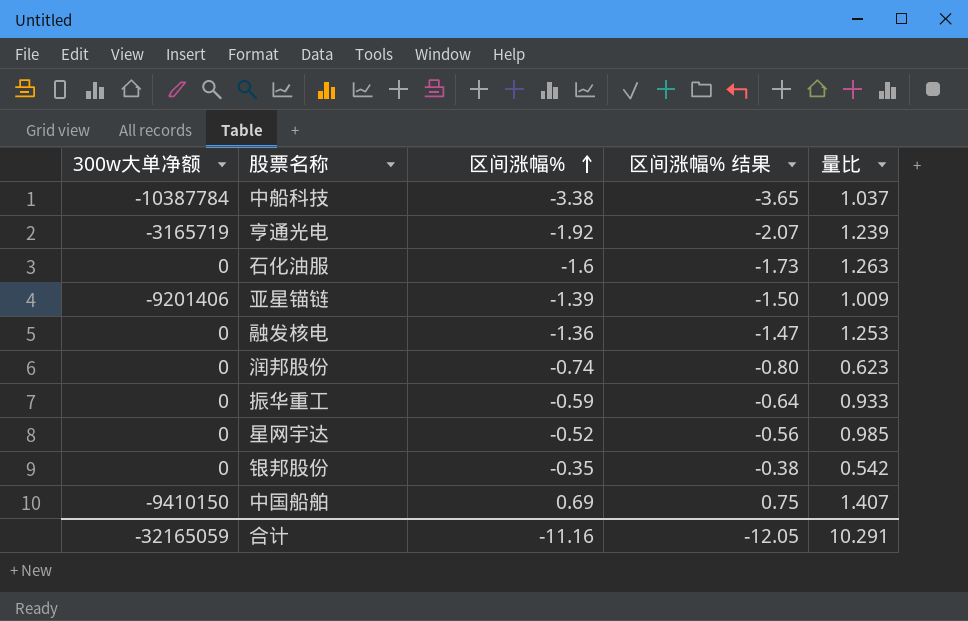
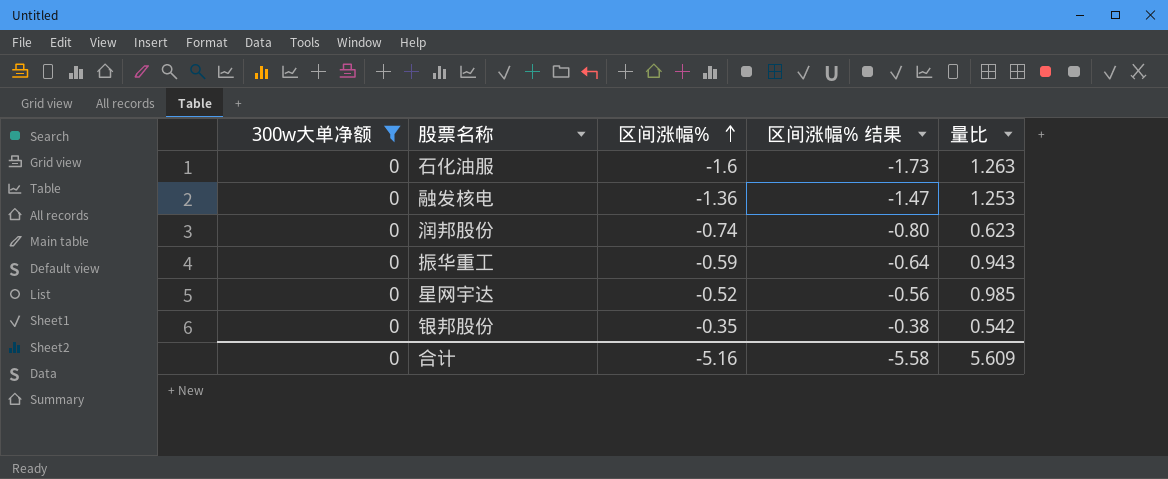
filter: none -> 300w大单净额 = 0
振华重工 | 量比: 0.933 -> 0.943
合计 | 300w大单净额: -32165059 -> 0
合计 | 区间涨幅%: -11.16 -> -5.16
合计 | 区间涨幅% 结果: -12.05 -> -5.58
合计 | 量比: 10.291 -> 5.609

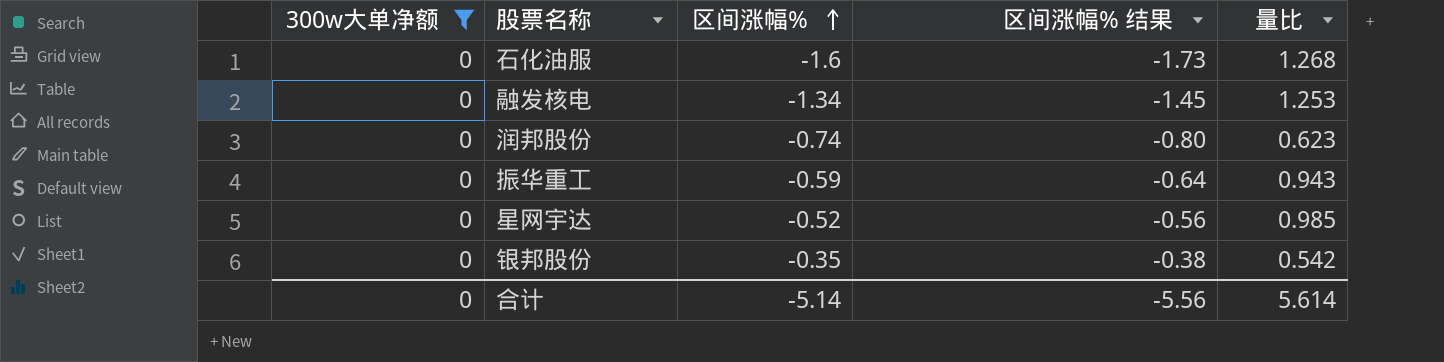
石化油服 | 量比: 1.263 -> 1.268
融发核电 | 区间涨幅%: -1.36 -> -1.34
融发核电 | 区间涨幅% 结果: -1.47 -> -1.45
合计 | 区间涨幅%: -5.16 -> -5.14
合计 | 区间涨幅% 结果: -5.58 -> -5.56
合计 | 量比: 5.609 -> 5.614

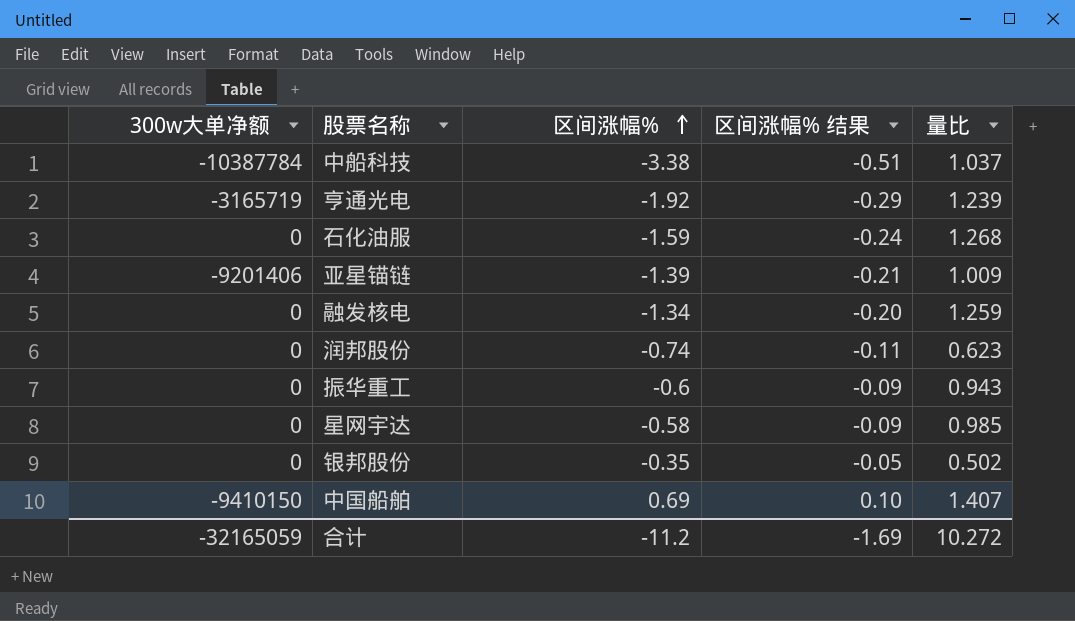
filter: 300w大单净额 = 0 -> none
column 区间涨幅% 结果 | formula: [区间涨幅%] * 1.08 -> [区间涨幅%] * 0.15
石化油服 | 区间涨幅%: -1.6 -> -1.59
融发核电 | 量比: 1.253 -> 1.259
振华重工 | 区间涨幅%: -0.59 -> -0.6
星网宇达 | 区间涨幅%: -0.52 -> -0.58
银邦股份 | 量比: 0.542 -> 0.502
合计 | 300w大单净额: 0 -> -32165059
合计 | 区间涨幅%: -5.14 -> -11.2
合计 | 区间涨幅% 结果: -5.56 -> -1.69
合计 | 量比: 5.614 -> 10.272

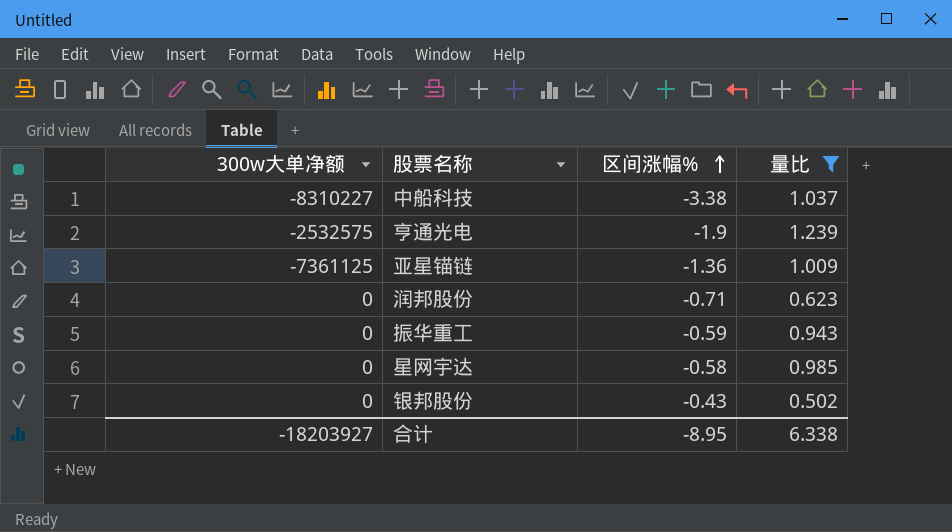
filter: none -> 量比 <= 1.239
column 区间涨幅% 结果 | formula: [区间涨幅%] * 0.15 -> none
中船科技 | 300w大单净额: -10387784 -> -8310227
亨通光电 | 300w大单净额: -3165719 -> -2532575
亨通光电 | 区间涨幅%: -1.92 -> -1.9
亚星锚链 | 300w大单净额: -9201406 -> -7361125
亚星锚链 | 区间涨幅%: -1.39 -> -1.36
润邦股份 | 区间涨幅%: -0.74 -> -0.71
振华重工 | 区间涨幅%: -0.6 -> -0.59
银邦股份 | 区间涨幅%: -0.35 -> -0.43
合计 | 300w大单净额: -32165059 -> -18203927
合计 | 区间涨幅%: -11.2 -> -8.95
合计 | 量比: 10.272 -> 6.338

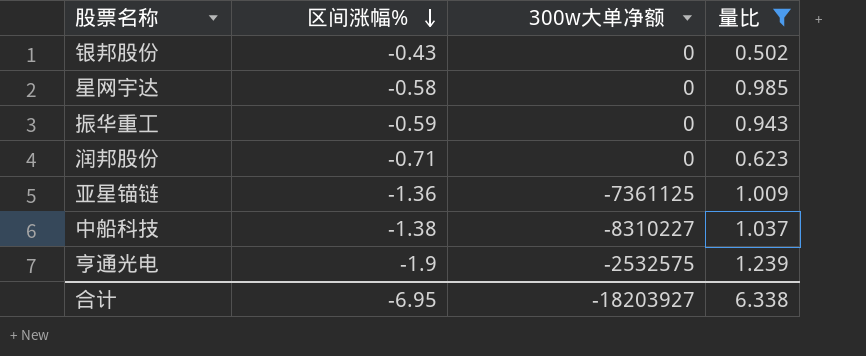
row order: 区间涨幅% ascending -> 区间涨幅% descending
column 300w大单净额 | position: 1 -> 3
中船科技 | 区间涨幅%: -3.38 -> -1.38
合计 | 区间涨幅%: -8.95 -> -6.95

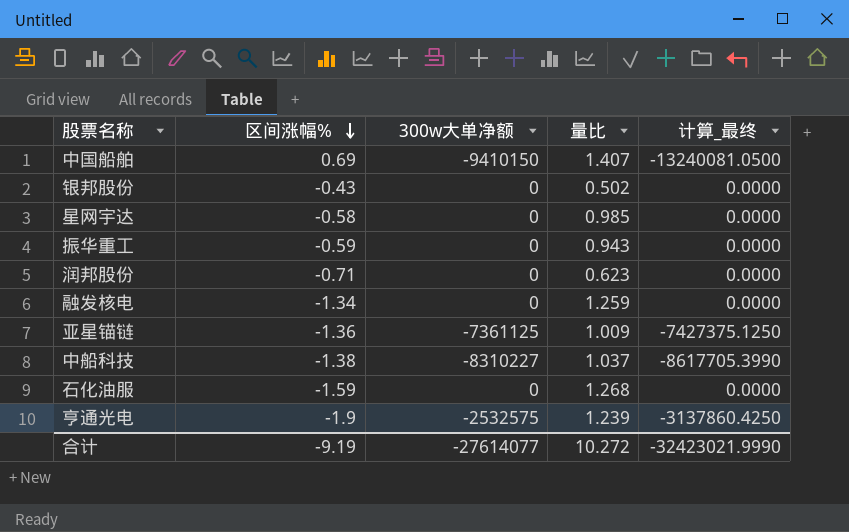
filter: 量比 <= 1.239 -> none
column 计算_最终 | formula: none -> [300w大单净额] * [量比]
合计 | 区间涨幅%: -6.95 -> -9.19
合计 | 300w大单净额: -18203927 -> -27614077
合计 | 量比: 6.338 -> 10.272

